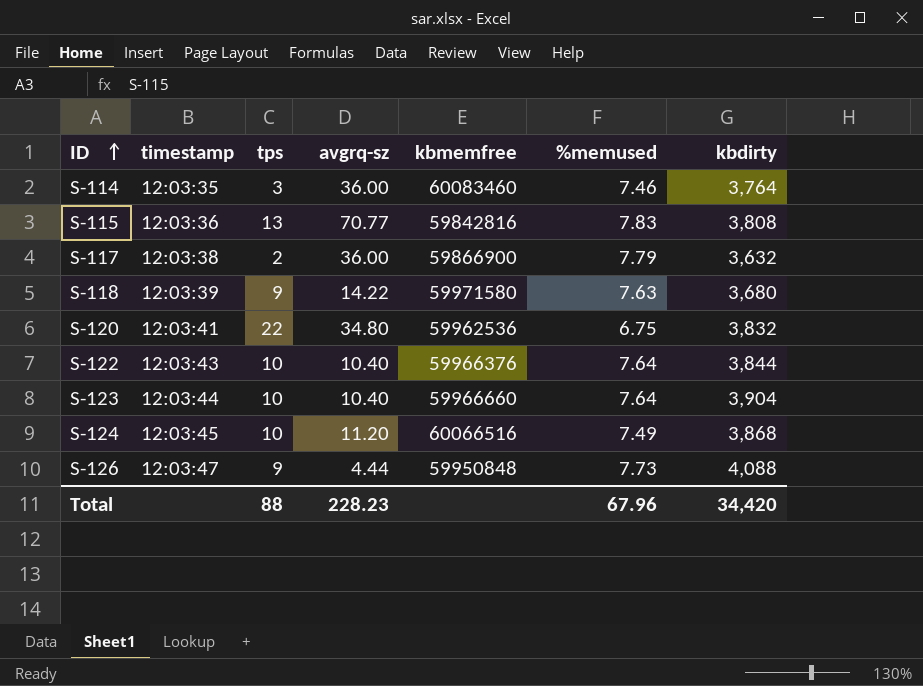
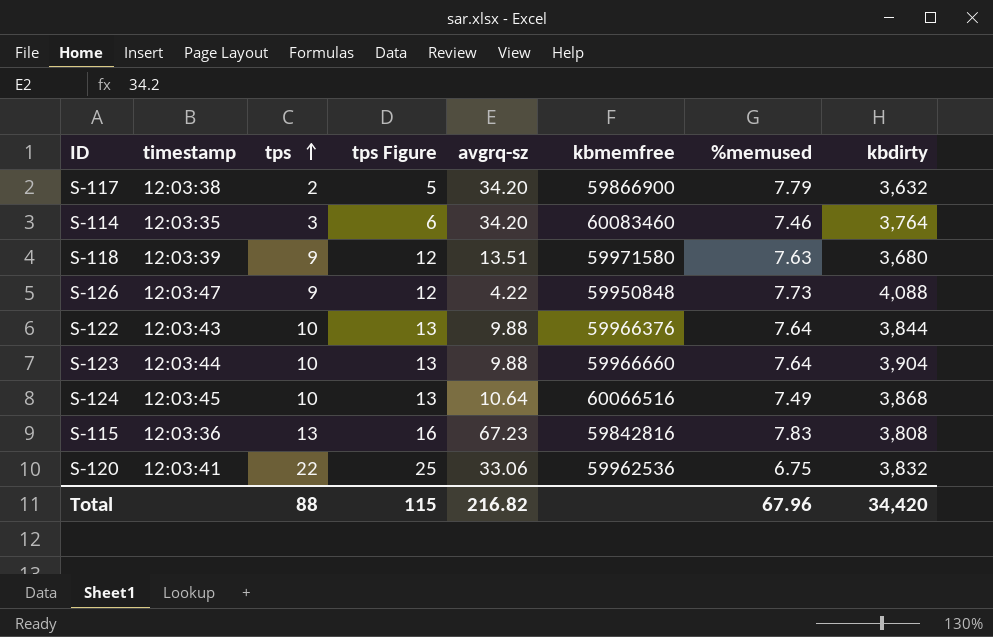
row order: ID ascending -> tps ascending
column tps Figure | formula: none -> [tps] + 3
S-117 | avgrq-sz: 36.00 -> 34.20
S-114 | avgrq-sz: 36.00 -> 34.20
S-118 | avgrq-sz: 14.22 -> 13.51
S-126 | avgrq-sz: 4.44 -> 4.22
S-122 | avgrq-sz: 10.40 -> 9.88
S-123 | avgrq-sz: 10.40 -> 9.88
S-124 | avgrq-sz: 11.20 -> 10.64
S-115 | avgrq-sz: 70.77 -> 67.23
S-120 | avgrq-sz: 34.80 -> 33.06
Total | avgrq-sz: 228.23 -> 216.82

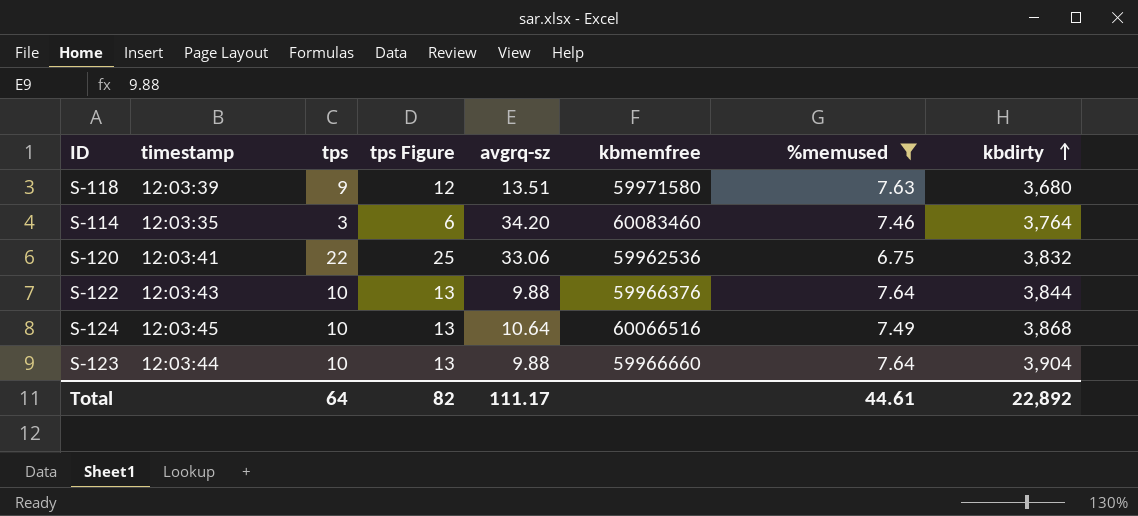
filter: none -> %memused <= 7.64
row order: tps ascending -> kbdirty ascending
Total | tps: 88 -> 64
Total | tps Figure: 115 -> 82
Total | avgrq-sz: 216.82 -> 111.17
Total | %memused: 67.96 -> 44.61
Total | kbdirty: 34,420 -> 22,892

